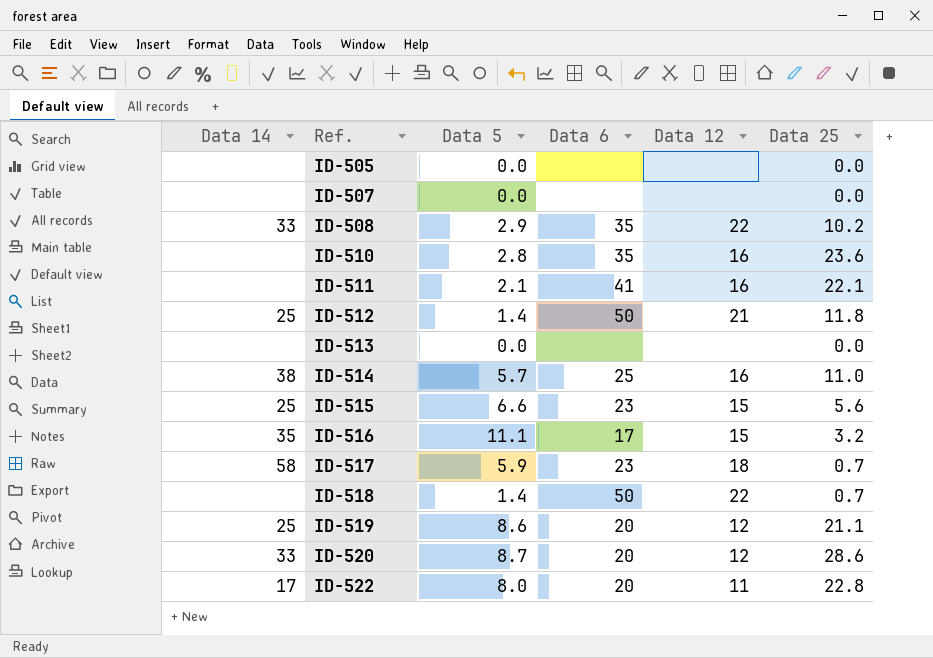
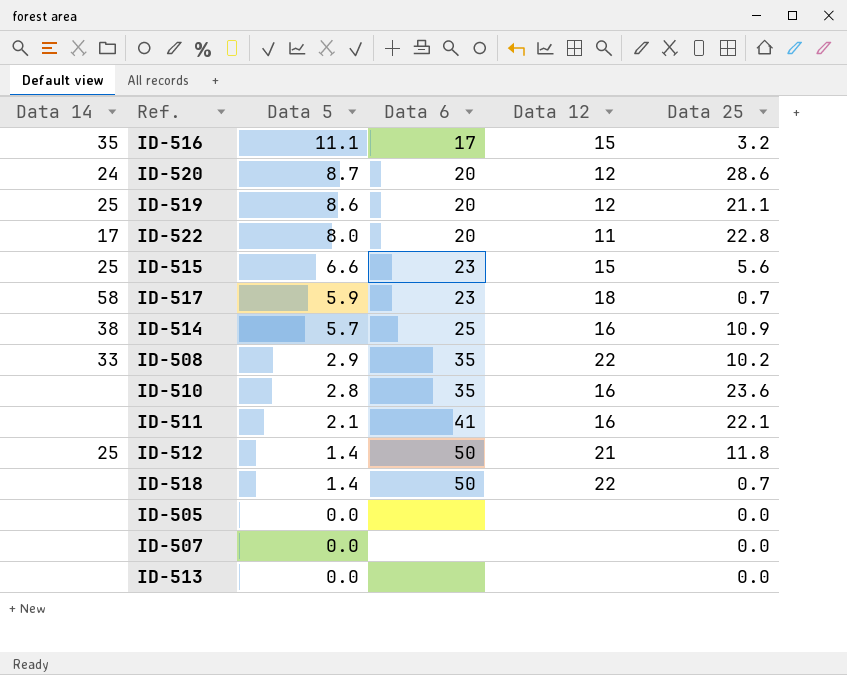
row order: Ref. ascending -> Data 5 descending
ID-520 | Data 14: 33 -> 24
ID-514 | Data 25: 11.0 -> 10.9

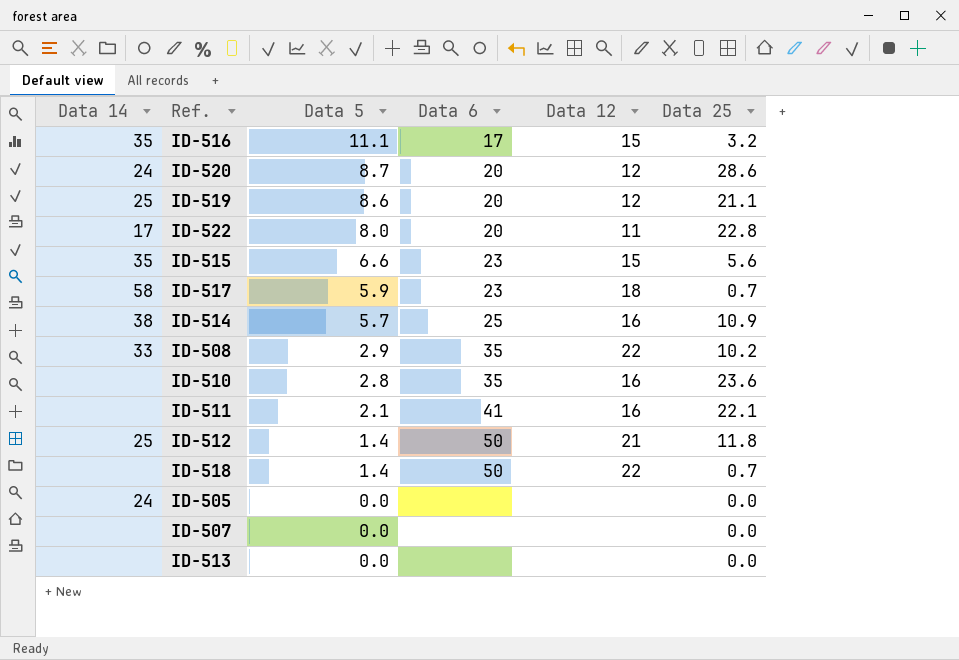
ID-515 | Data 14: 25 -> 35
ID-505 | Data 14: none -> 24

